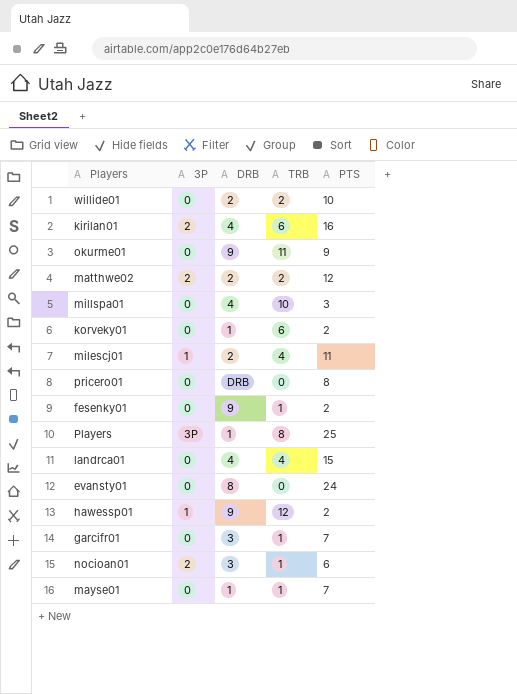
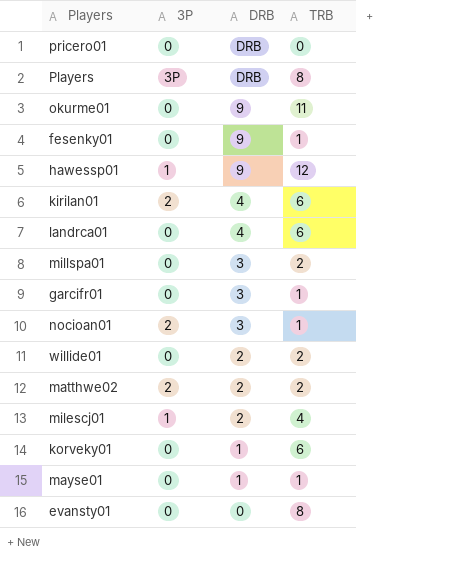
row order: none -> DRB descending
column PTS | position: 5 -> none
Players | DRB: 1 -> DRB
landrca01 | TRB: 4 -> 6
millspa01 | DRB: 4 -> 3
millspa01 | TRB: 10 -> 2
evansty01 | DRB: 8 -> 0
evansty01 | TRB: 0 -> 8

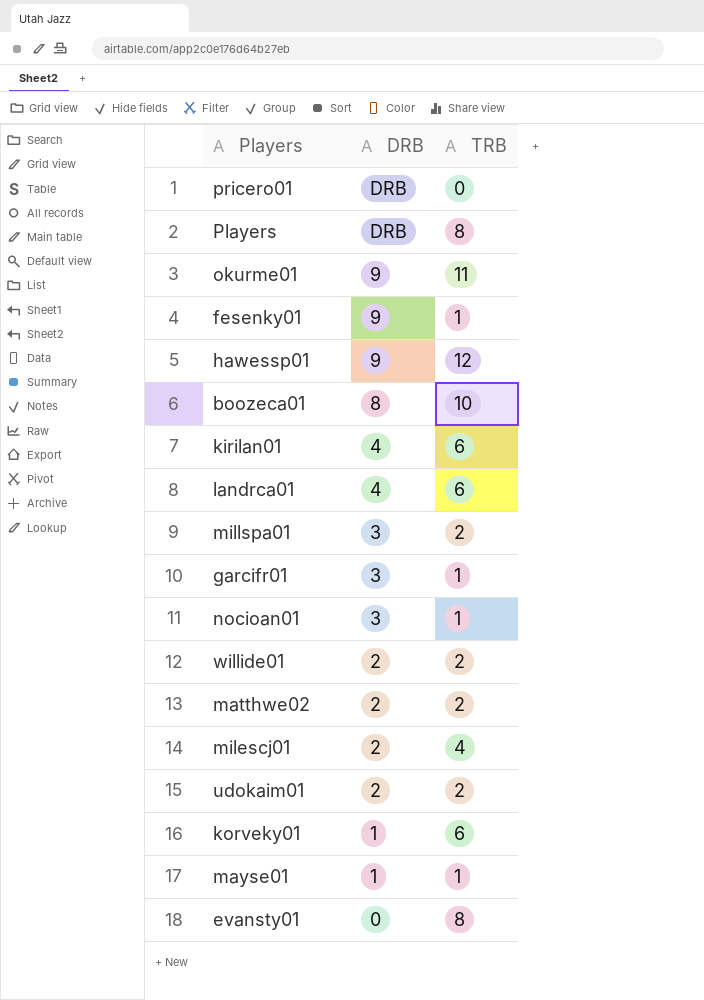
column 3P | position: 2 -> none
row boozeca01: none -> 8 | 10
row udokaim01: none -> 2 | 2

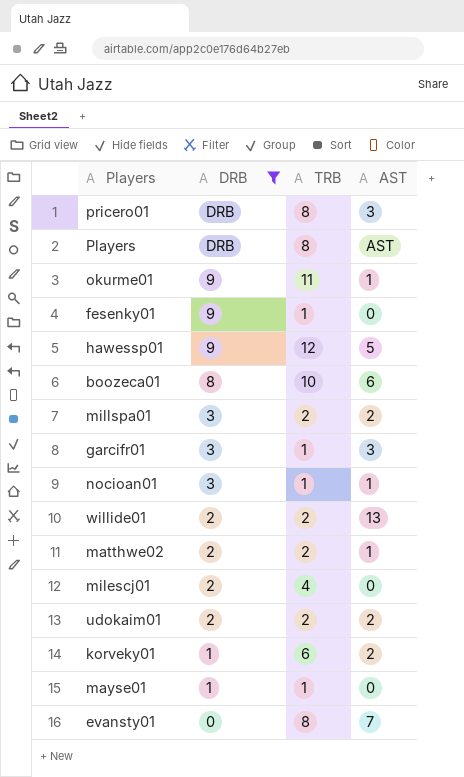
filter: none -> DRB != 4
column AST | position: none -> 4
pricero01 | TRB: 0 -> 8

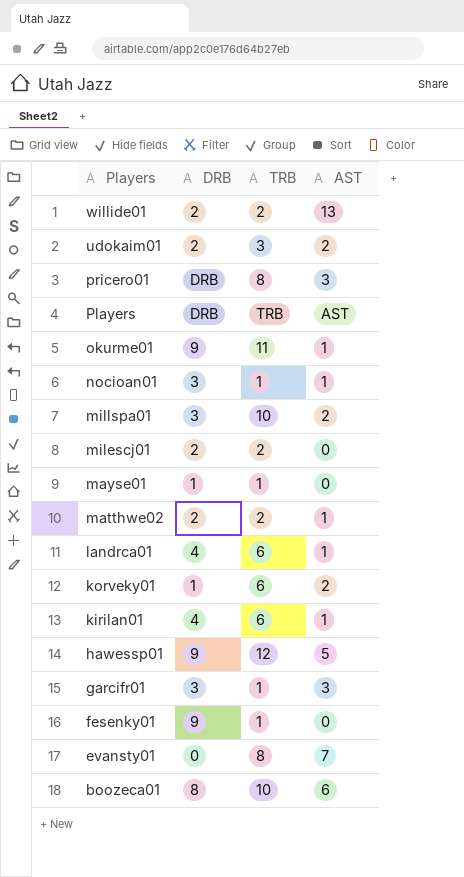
filter: DRB != 4 -> none
row order: DRB descending -> Players descending
udokaim01 | TRB: 2 -> 3
Players | TRB: 8 -> TRB
millspa01 | TRB: 2 -> 10
milescj01 | TRB: 4 -> 2

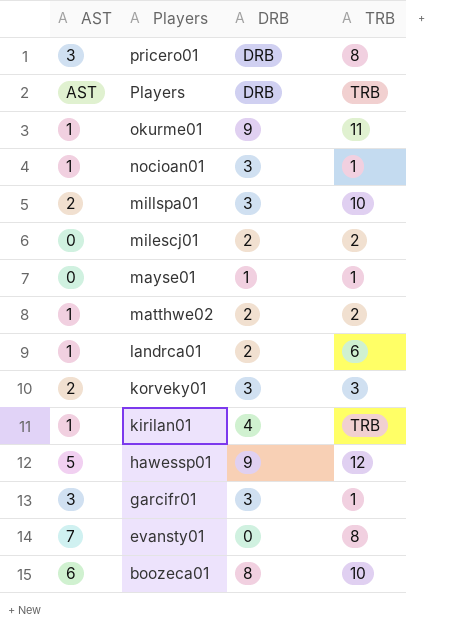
column AST | position: 4 -> 1
row willide01: 2 | 2 | 13 -> none
row udokaim01: 2 | 3 | 2 -> none
row fesenky01: 9 | 1 | 0 -> none
landrca01 | DRB: 4 -> 2
korveky01 | DRB: 1 -> 3
korveky01 | TRB: 6 -> 3
kirilan01 | TRB: 6 -> TRB

